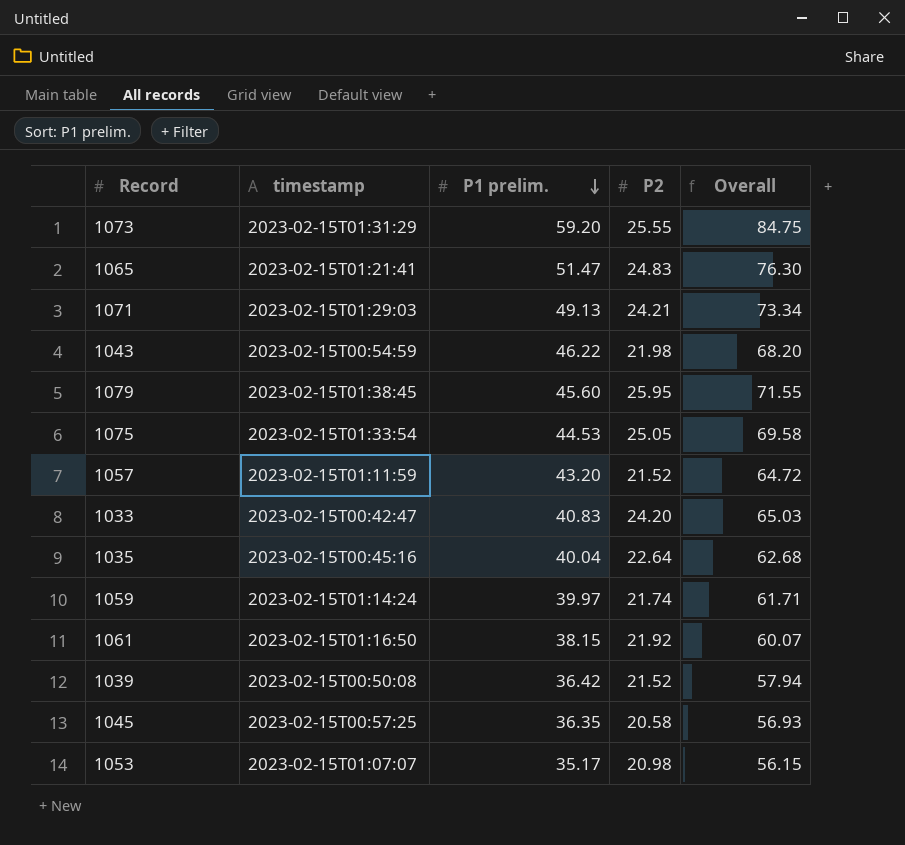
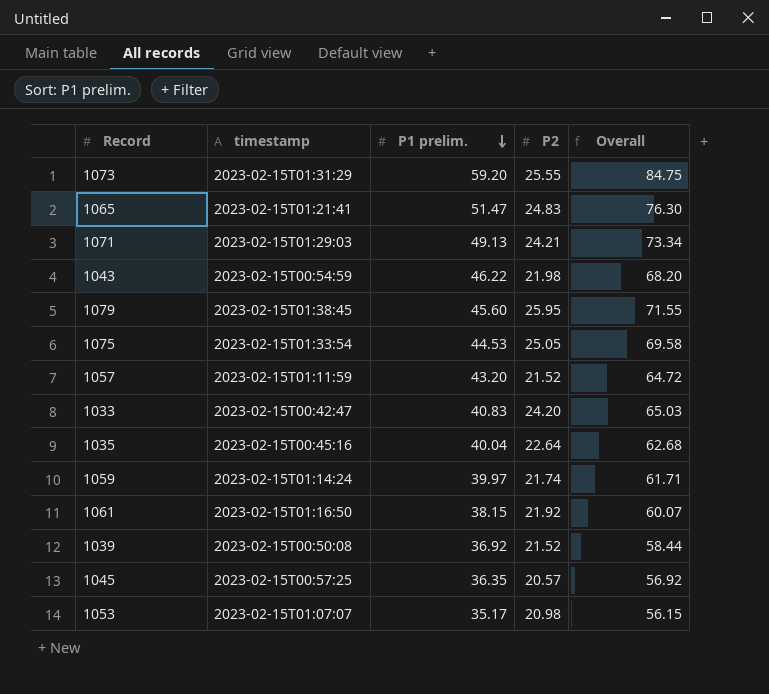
1039 | P1 prelim.: 36.42 -> 36.92
1039 | Overall: 57.94 -> 58.44
1045 | P2: 20.58 -> 20.57
1045 | Overall: 56.93 -> 56.92

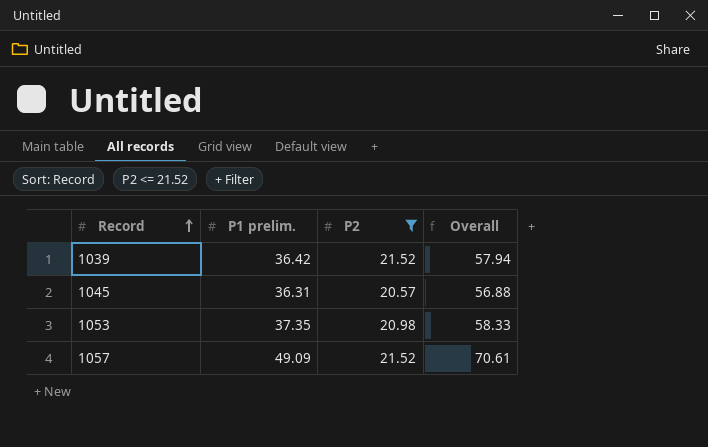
filter: none -> P2 <= 21.52
row order: P1 prelim. descending -> Record ascending
column timestamp | position: 2 -> none
1039 | P1 prelim.: 36.92 -> 36.42
1039 | Overall: 58.44 -> 57.94
1045 | P1 prelim.: 36.35 -> 36.31
1045 | Overall: 56.92 -> 56.88
1053 | P1 prelim.: 35.17 -> 37.35
1053 | Overall: 56.15 -> 58.33
1057 | P1 prelim.: 43.20 -> 49.09
1057 | Overall: 64.72 -> 70.61

